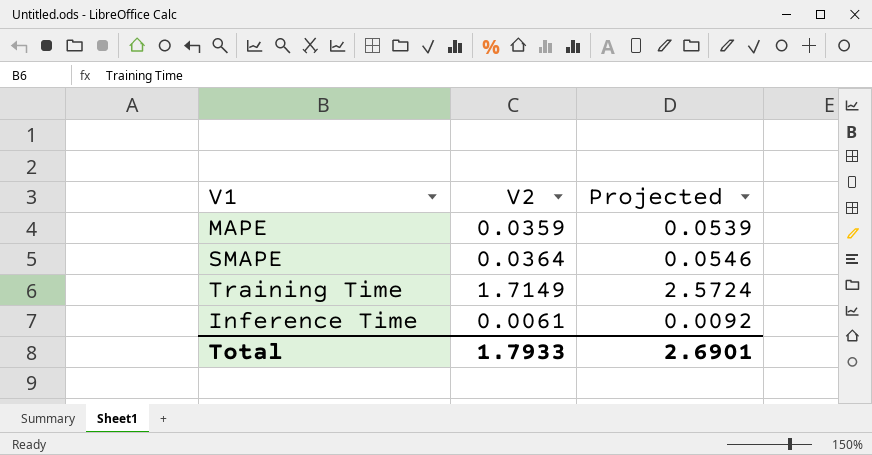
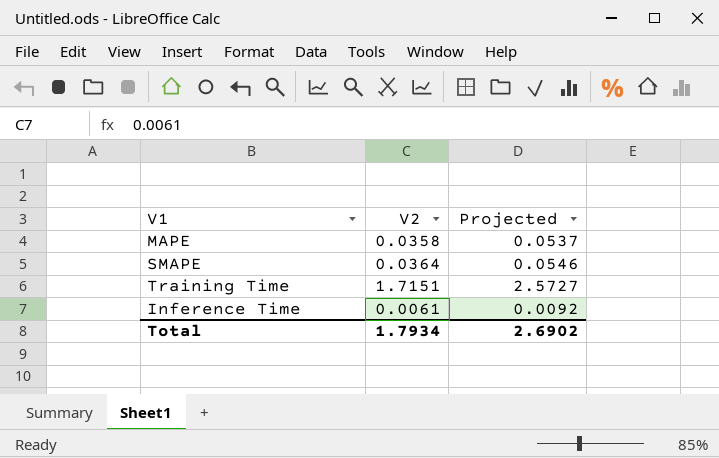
MAPE | V2: 0.0359 -> 0.0358
MAPE | Projected: 0.0539 -> 0.0537
Training Time | V2: 1.7149 -> 1.7151
Training Time | Projected: 2.5724 -> 2.5727
Total | V2: 1.7933 -> 1.7934
Total | Projected: 2.6901 -> 2.6902

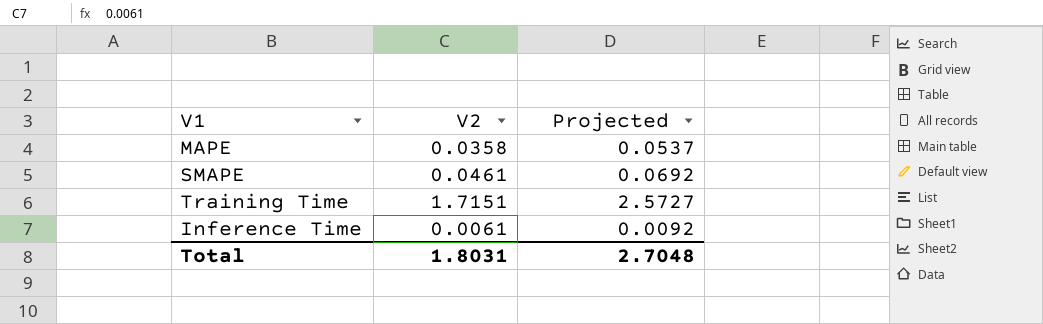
SMAPE | V2: 0.0364 -> 0.0461
SMAPE | Projected: 0.0546 -> 0.0692
Total | V2: 1.7934 -> 1.8031
Total | Projected: 2.6902 -> 2.7048

